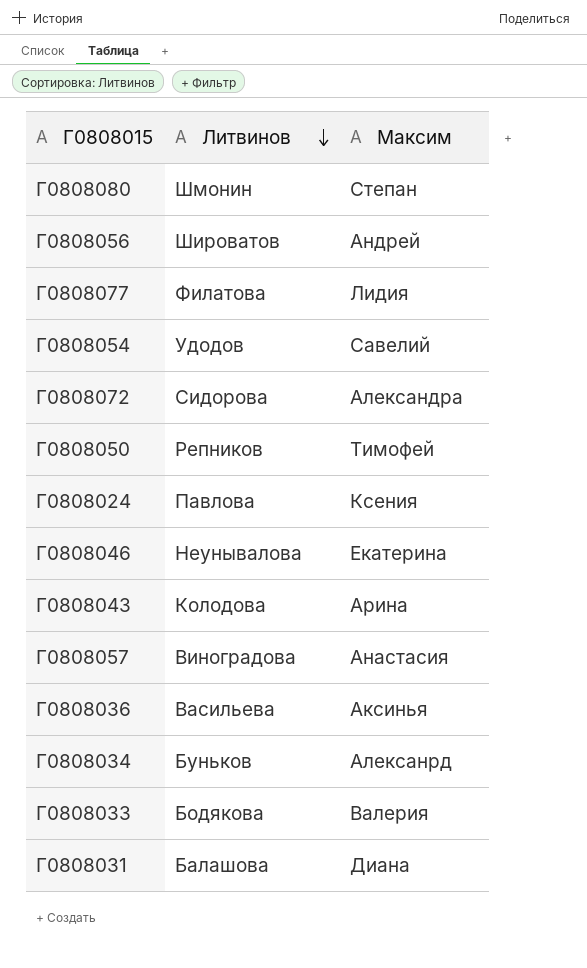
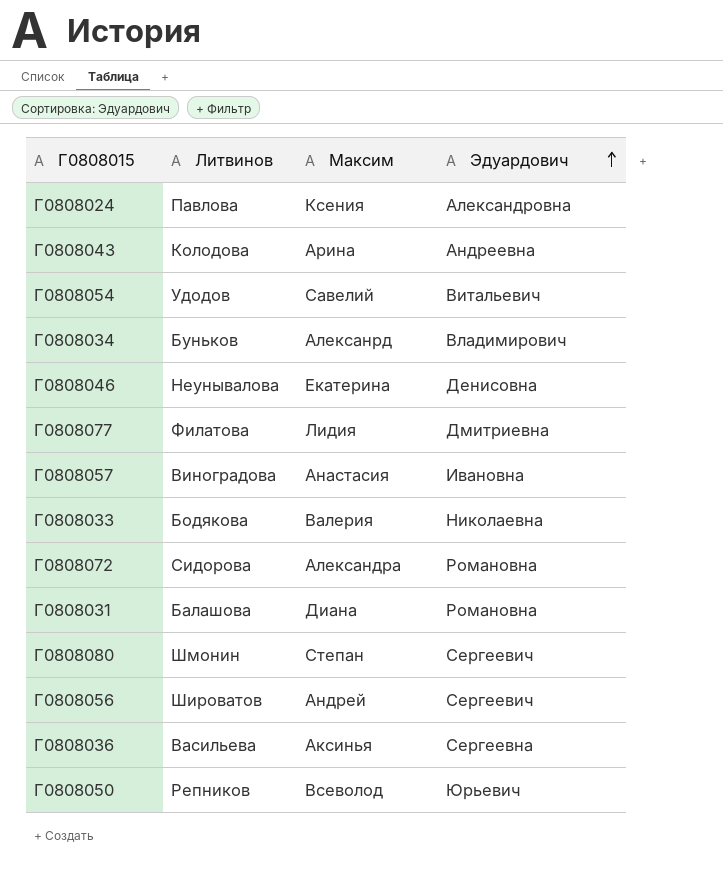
row order: Литвинов descending -> Эдуардович ascending
column Эдуардович | position: none -> 4
Г0808050 | Максим: Тимофей -> Всеволод

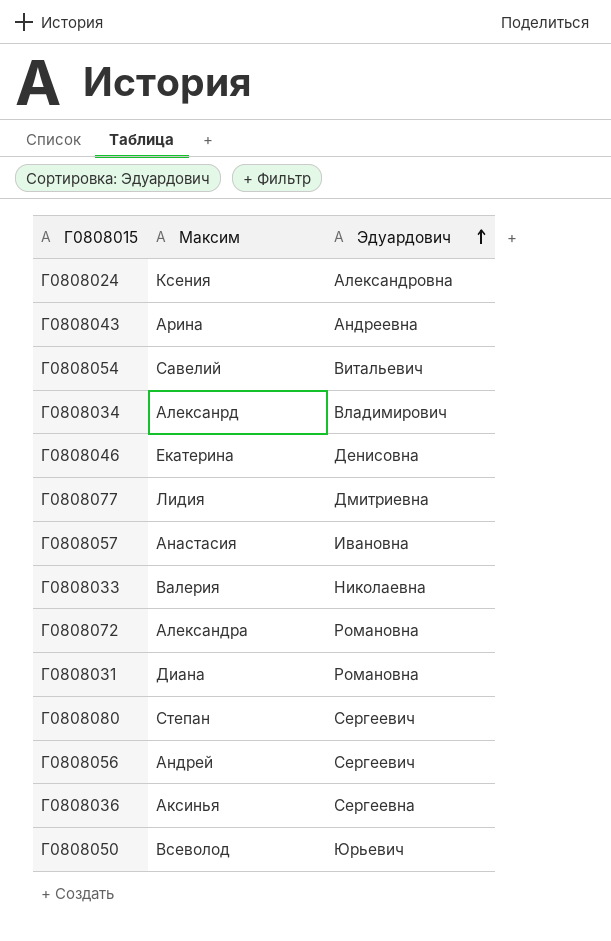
column Литвинов | position: 2 -> none

